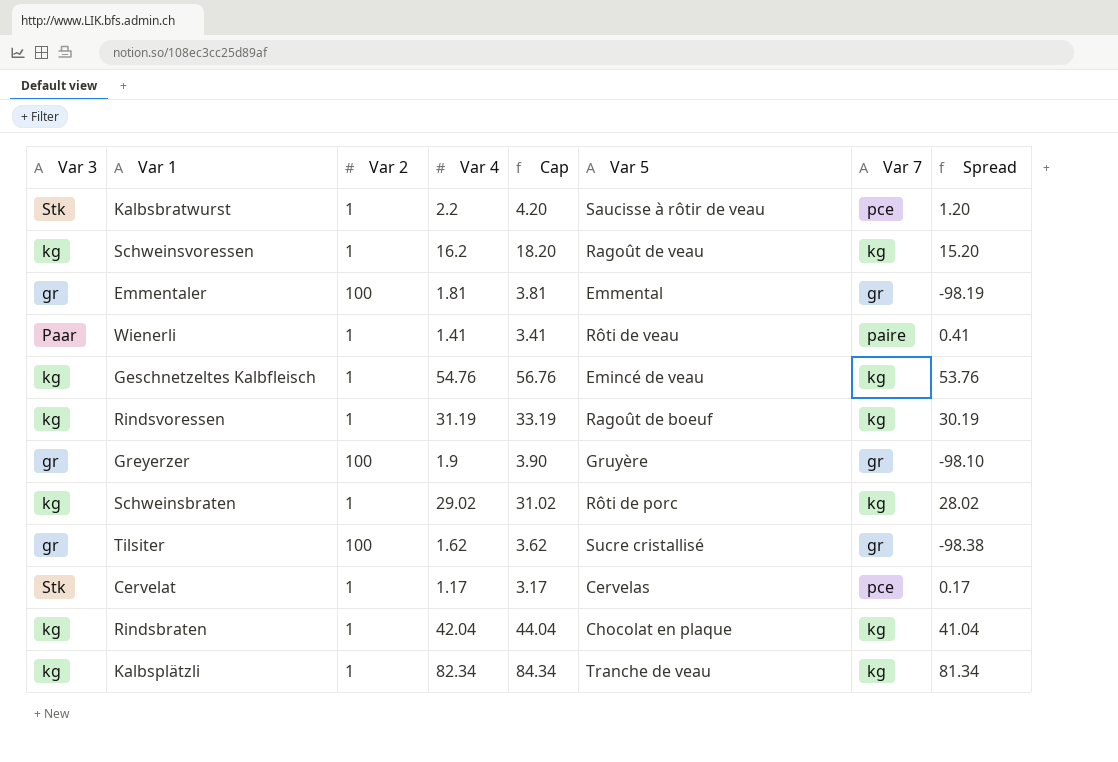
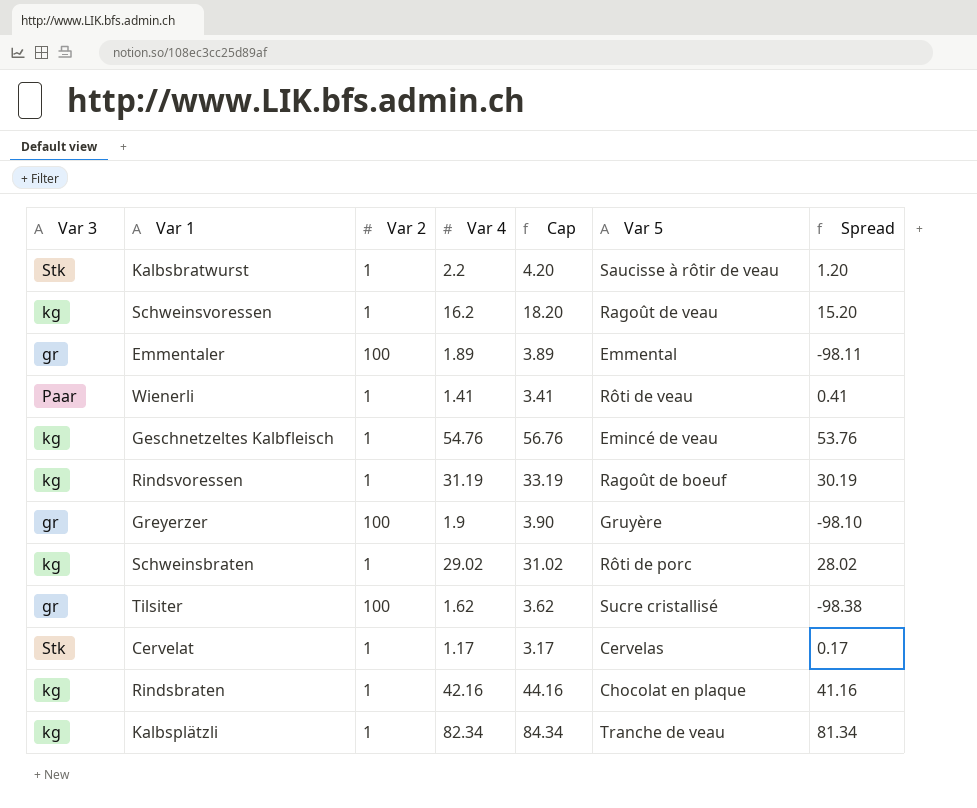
column Var 7 | position: 7 -> none
Emmentaler | Var 4: 1.81 -> 1.89
Emmentaler | Cap: 3.81 -> 3.89
Emmentaler | Spread: -98.19 -> -98.11
Rindsbraten | Var 4: 42.04 -> 42.16
Rindsbraten | Cap: 44.04 -> 44.16
Rindsbraten | Spread: 41.04 -> 41.16

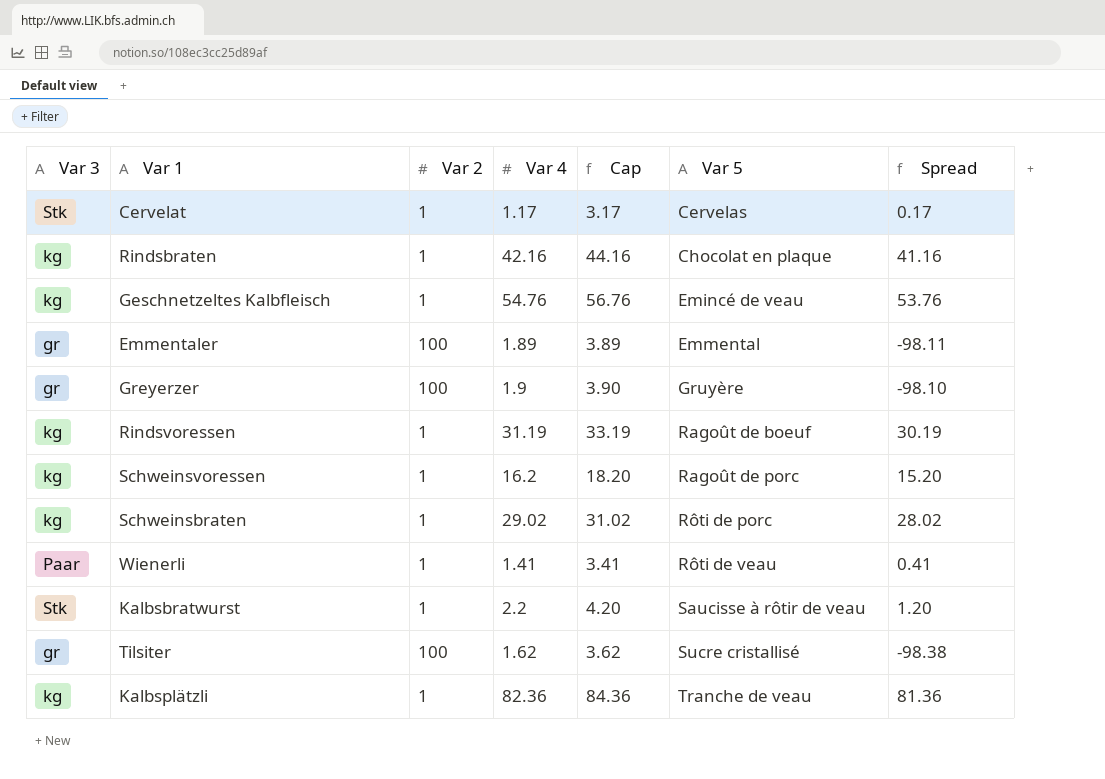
row order: none -> Var 5 ascending
Schweinsvoressen | Var 5: Ragoût de veau -> Ragoût de porc
Kalbsplätzli | Var 4: 82.34 -> 82.36
Kalbsplätzli | Cap: 84.34 -> 84.36
Kalbsplätzli | Spread: 81.34 -> 81.36

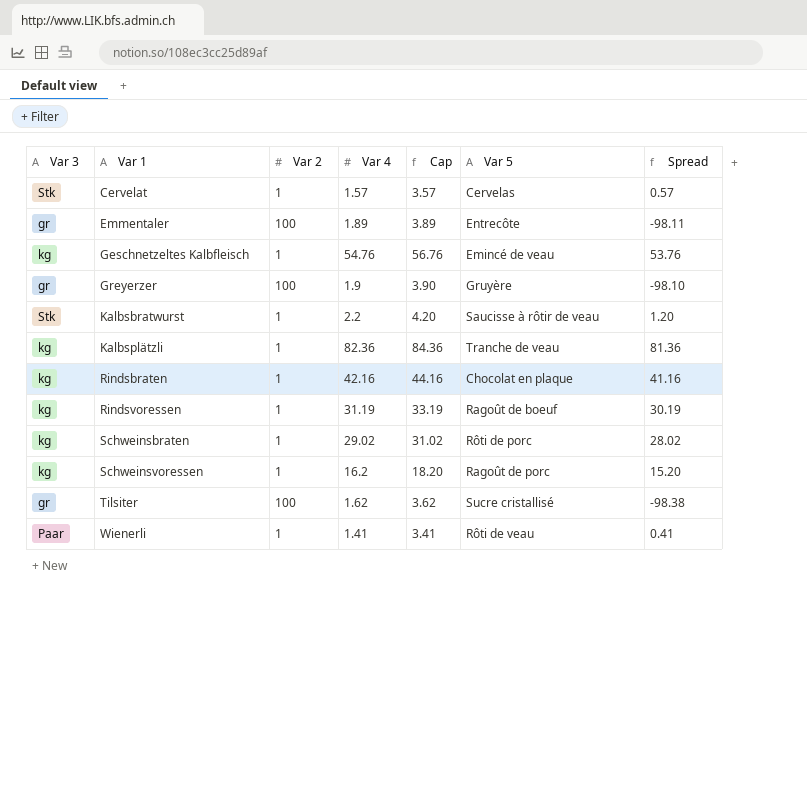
row order: Var 5 ascending -> Var 1 ascending
Cervelat | Var 4: 1.17 -> 1.57
Cervelat | Cap: 3.17 -> 3.57
Cervelat | Spread: 0.17 -> 0.57
Emmentaler | Var 5: Emmental -> Entrecôte

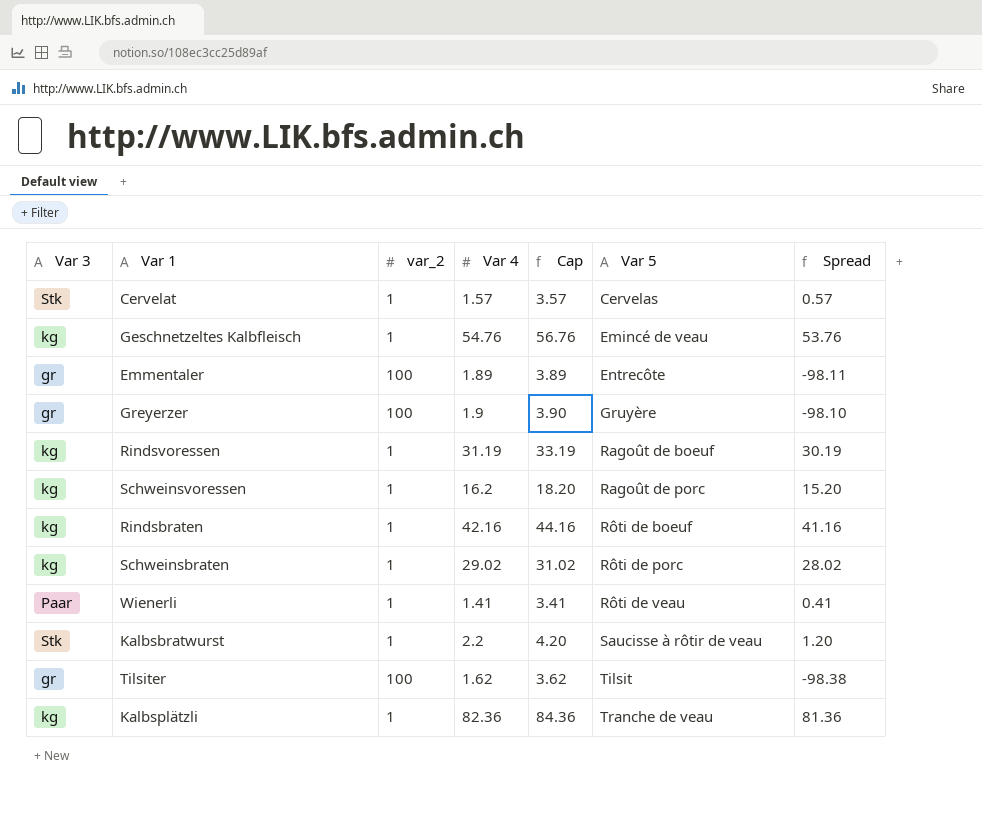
row order: Var 1 ascending -> Var 5 ascending
column name: Var 2 -> var_2
Rindsbraten | Var 5: Chocolat en plaque -> Rôti de boeuf
Tilsiter | Var 5: Sucre cristallisé -> Tilsit

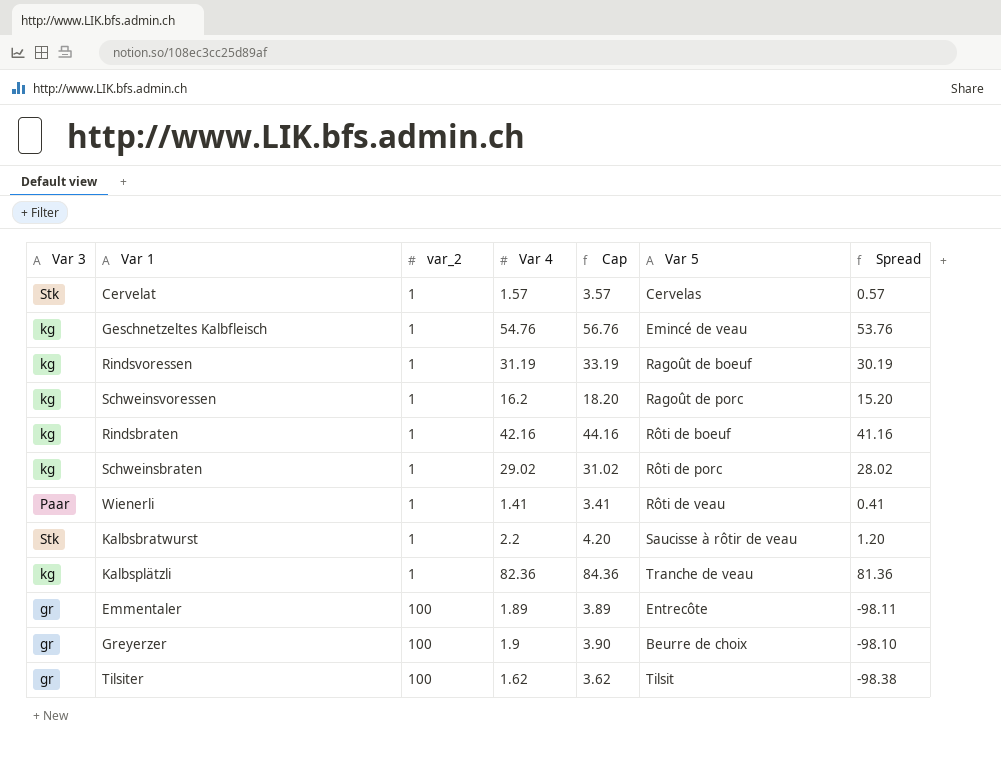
row order: Var 5 ascending -> var_2 ascending
Greyerzer | Var 5: Gruyère -> Beurre de choix

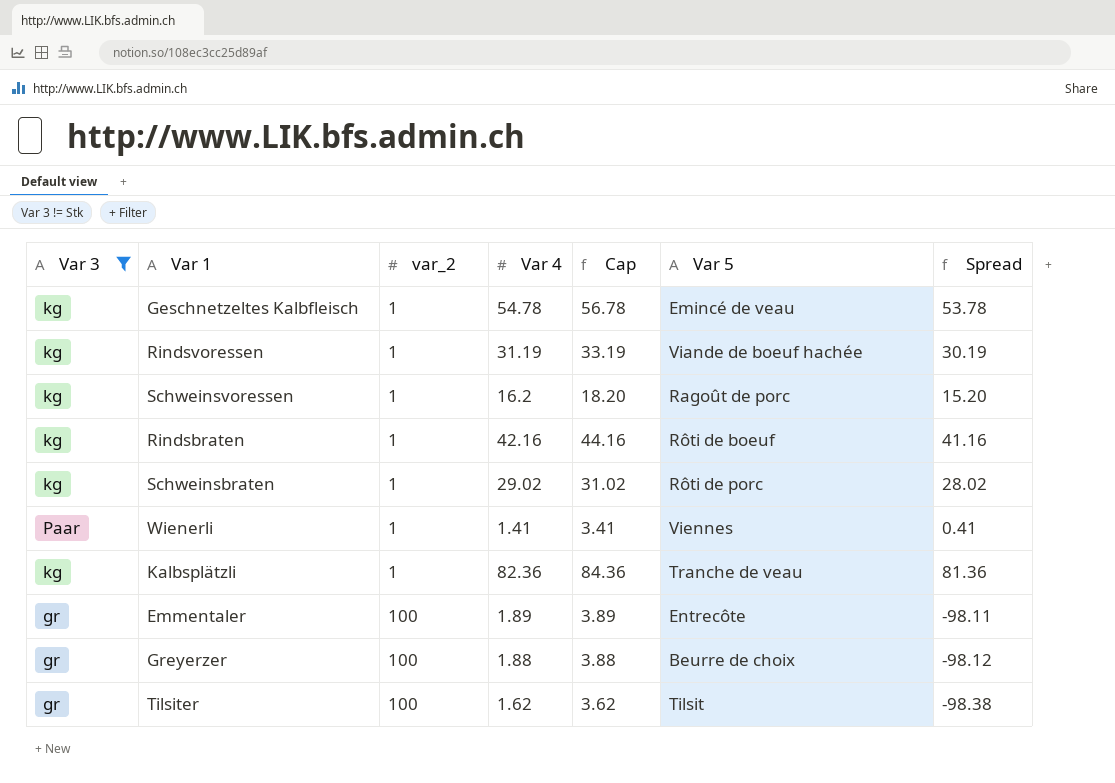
filter: none -> Var 3 != Stk
Geschnetzeltes Kalbfleisch | Var 4: 54.76 -> 54.78
Geschnetzeltes Kalbfleisch | Cap: 56.76 -> 56.78
Geschnetzeltes Kalbfleisch | Spread: 53.76 -> 53.78
Rindsvoressen | Var 5: Ragoût de boeuf -> Viande de boeuf hachée
Wienerli | Var 5: Rôti de veau -> Viennes
Greyerzer | Var 4: 1.9 -> 1.88
Greyerzer | Cap: 3.90 -> 3.88
Greyerzer | Spread: -98.10 -> -98.12

